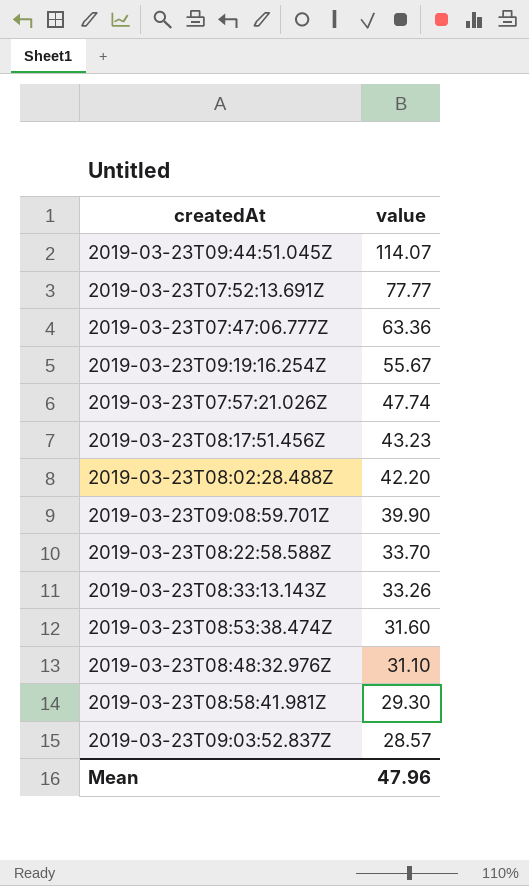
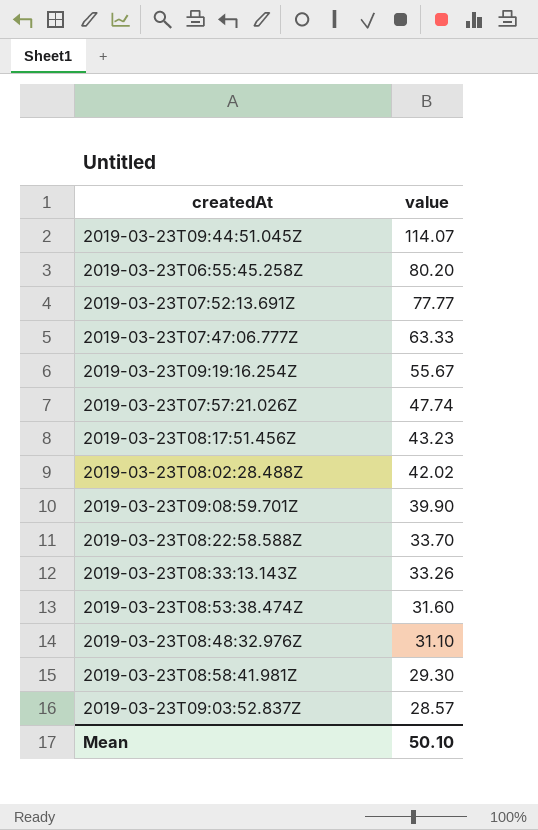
row 2019-03-23T06:55:45.258Z: none -> 80.20
2019-03-23T07:47:06.777Z | value: 63.36 -> 63.33
2019-03-23T08:02:28.488Z | value: 42.20 -> 42.02
Mean | value: 47.96 -> 50.10

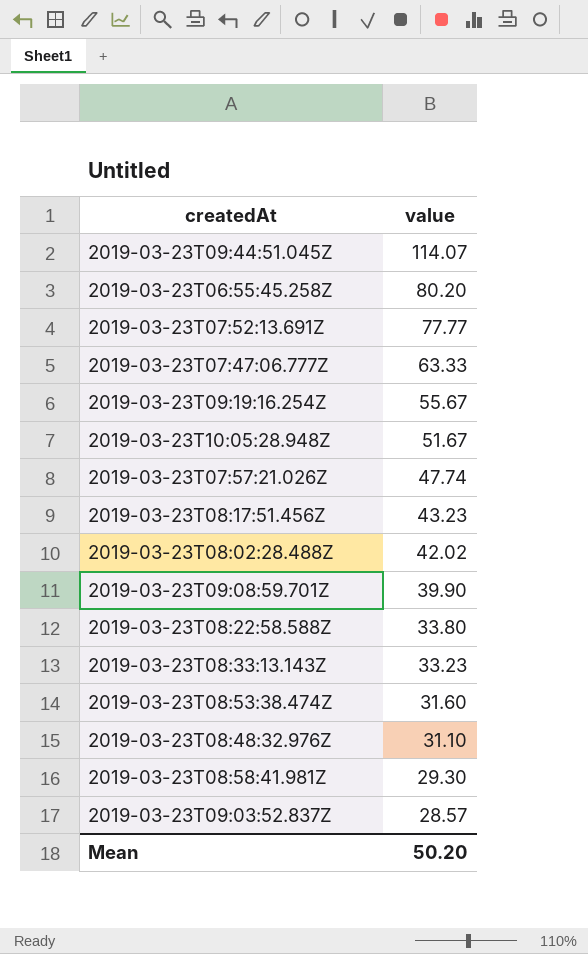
row 2019-03-23T10:05:28.948Z: none -> 51.67
2019-03-23T08:22:58.588Z | value: 33.70 -> 33.80
2019-03-23T08:33:13.143Z | value: 33.26 -> 33.23
Mean | value: 50.10 -> 50.20

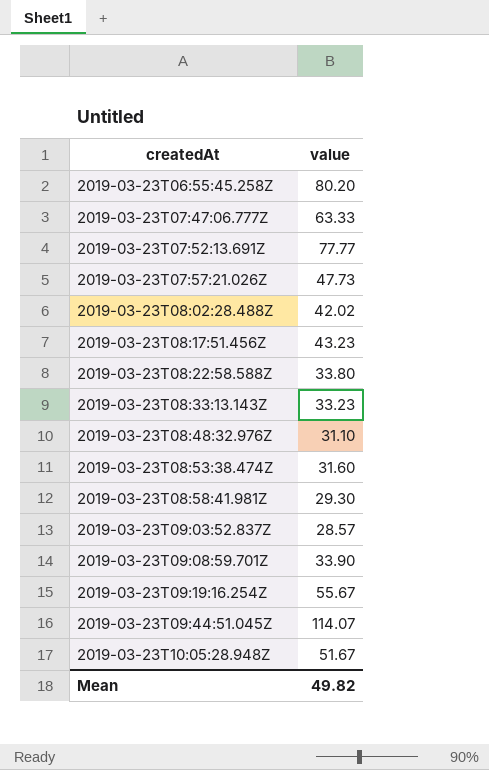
row order: value descending -> createdAt ascending
2019-03-23T07:57:21.026Z | value: 47.74 -> 47.73
2019-03-23T09:08:59.701Z | value: 39.90 -> 33.90
Mean | value: 50.20 -> 49.82

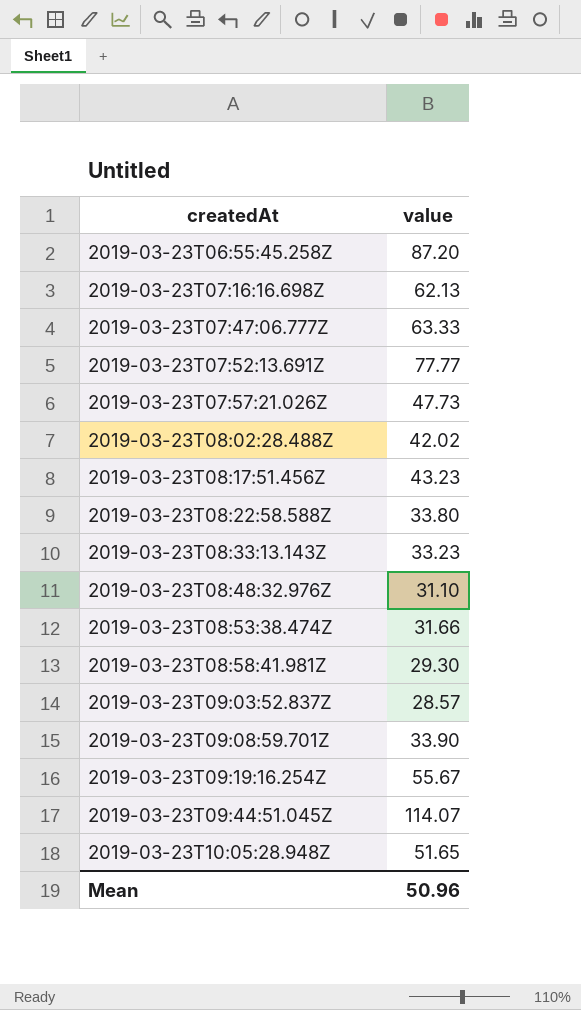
2019-03-23T06:55:45.258Z | value: 80.20 -> 87.20
row 2019-03-23T07:16:16.698Z: none -> 62.13
2019-03-23T08:53:38.474Z | value: 31.60 -> 31.66
2019-03-23T10:05:28.948Z | value: 51.67 -> 51.65
Mean | value: 49.82 -> 50.96

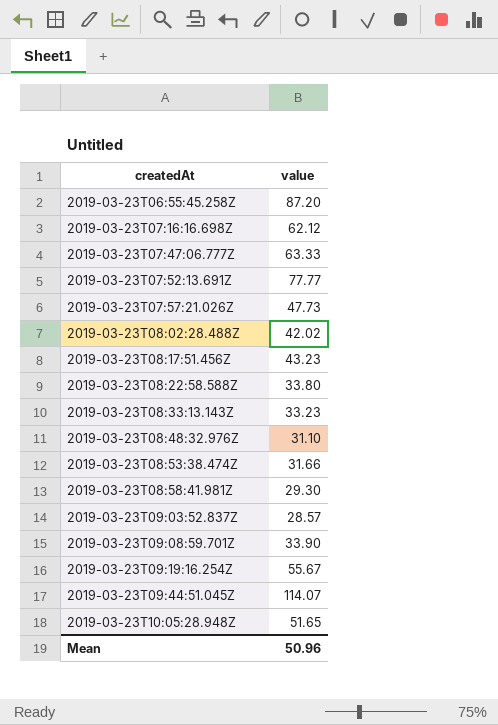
2019-03-23T07:16:16.698Z | value: 62.13 -> 62.12

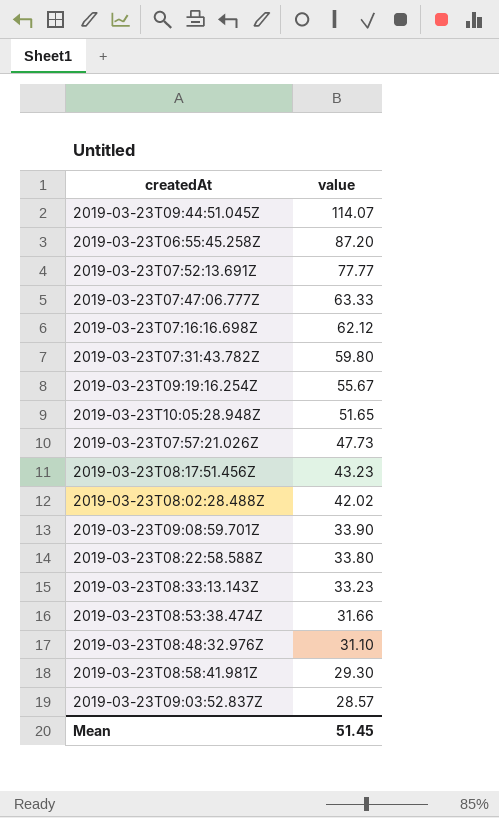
row order: createdAt ascending -> value descending
row 2019-03-23T07:31:43.782Z: none -> 59.80
Mean | value: 50.96 -> 51.45

